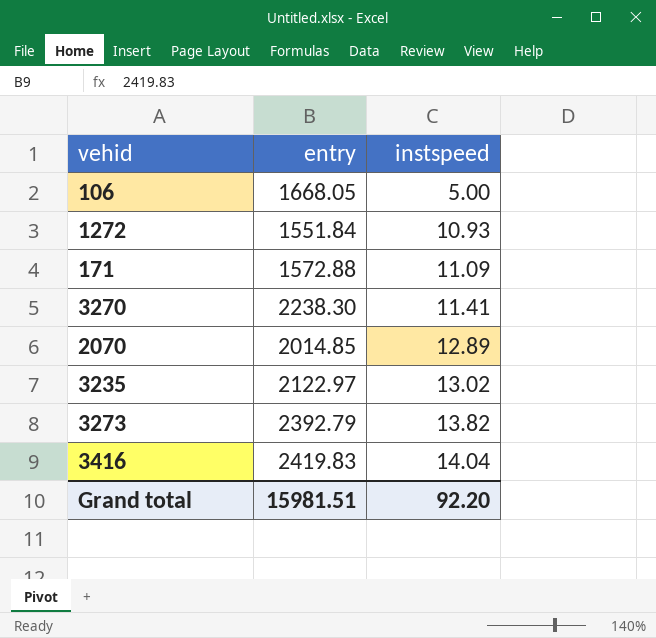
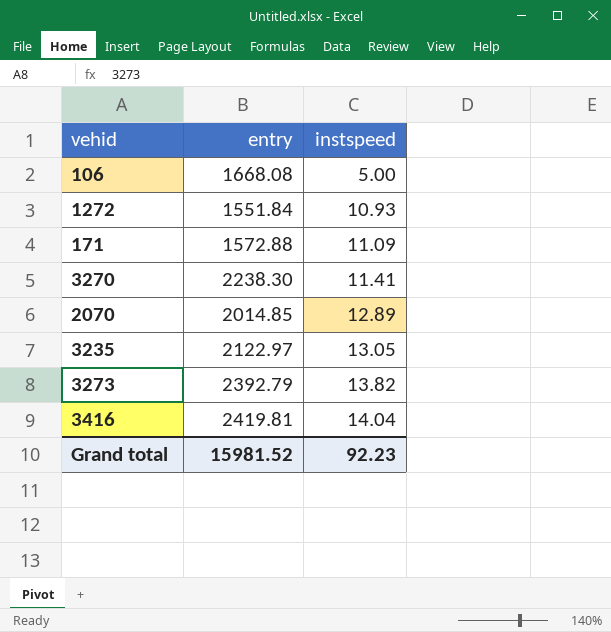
106 | entry: 1668.05 -> 1668.08
3235 | instspeed: 13.02 -> 13.05
3416 | entry: 2419.83 -> 2419.81
Grand total | entry: 15981.51 -> 15981.52
Grand total | instspeed: 92.20 -> 92.23

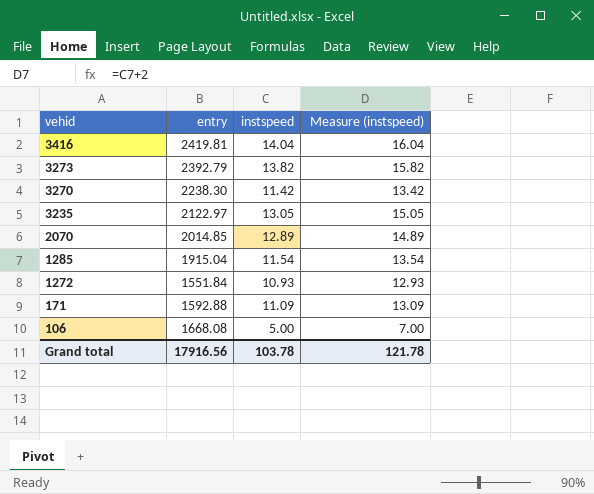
row order: instspeed ascending -> vehid descending
column Measure (instspeed) | formula: none -> [instspeed] + 2
3270 | instspeed: 11.41 -> 11.42
row 1285: none -> 1915.04 | 11.54 | 13.54
171 | entry: 1572.88 -> 1592.88
Grand total | entry: 15981.52 -> 17916.56
Grand total | instspeed: 92.23 -> 103.78

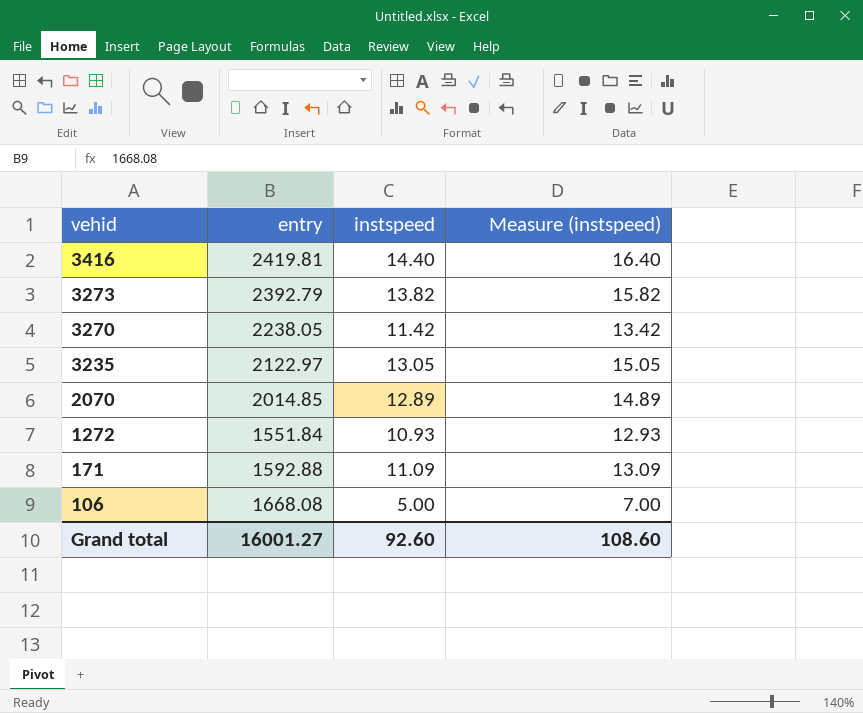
row 1285: 1915.04 | 11.54 | 13.54 -> none
3416 | instspeed: 14.04 -> 14.40
3416 | Measure (instspeed): 16.04 -> 16.40
3270 | entry: 2238.30 -> 2238.05
Grand total | entry: 17916.56 -> 16001.27
Grand total | instspeed: 103.78 -> 92.60
Grand total | Measure (instspeed): 121.78 -> 108.60

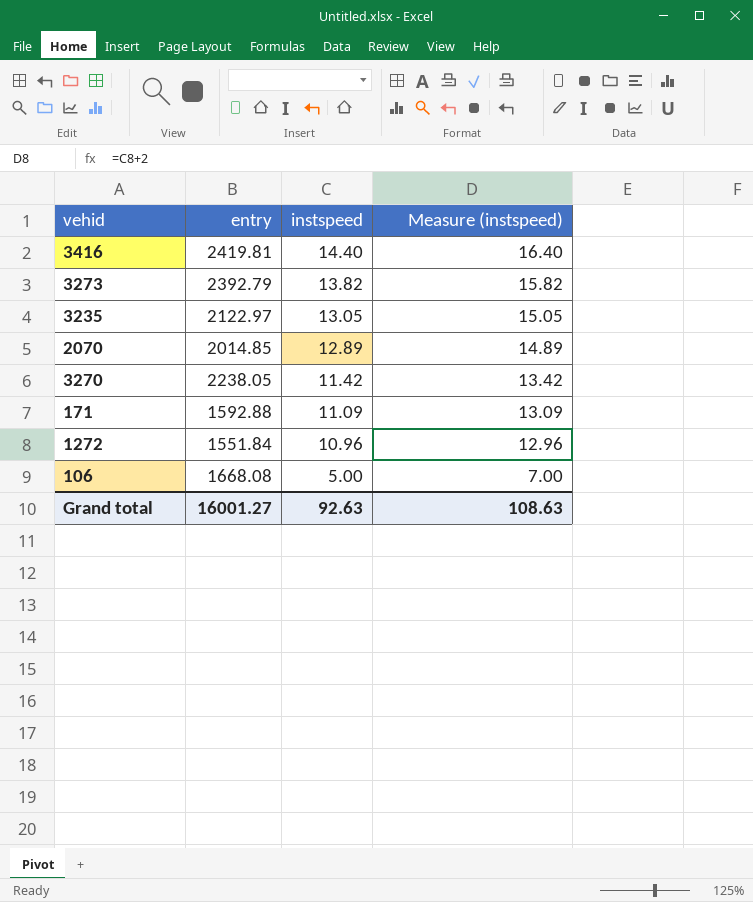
row order: vehid descending -> instspeed descending
1272 | instspeed: 10.93 -> 10.96
1272 | Measure (instspeed): 12.93 -> 12.96
Grand total | instspeed: 92.60 -> 92.63
Grand total | Measure (instspeed): 108.60 -> 108.63

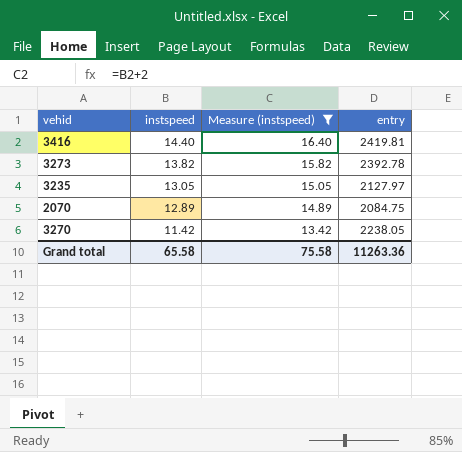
filter: none -> Measure (instspeed) >= 13.42
column entry | position: 2 -> 4
3273 | entry: 2392.79 -> 2392.78
3235 | entry: 2122.97 -> 2127.97
2070 | entry: 2014.85 -> 2084.75
Grand total | instspeed: 92.63 -> 65.58
Grand total | Measure (instspeed): 108.63 -> 75.58
Grand total | entry: 16001.27 -> 11263.36

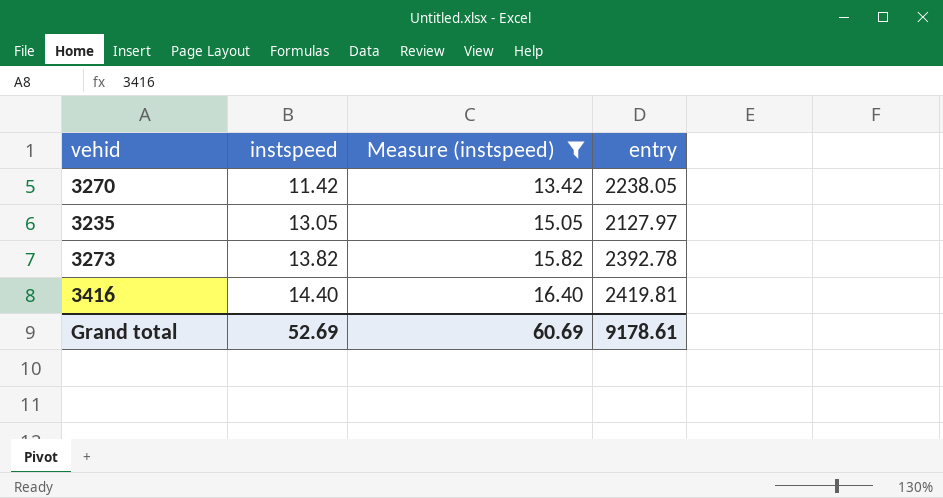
row order: instspeed descending -> instspeed ascending
row 2070: 12.89 | 14.89 | 2084.75 -> none
Grand total | instspeed: 65.58 -> 52.69
Grand total | Measure (instspeed): 75.58 -> 60.69
Grand total | entry: 11263.36 -> 9178.61

